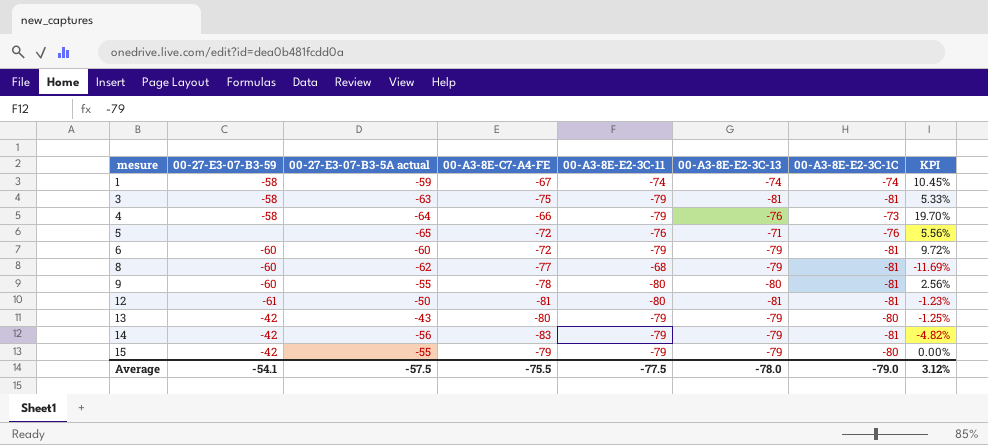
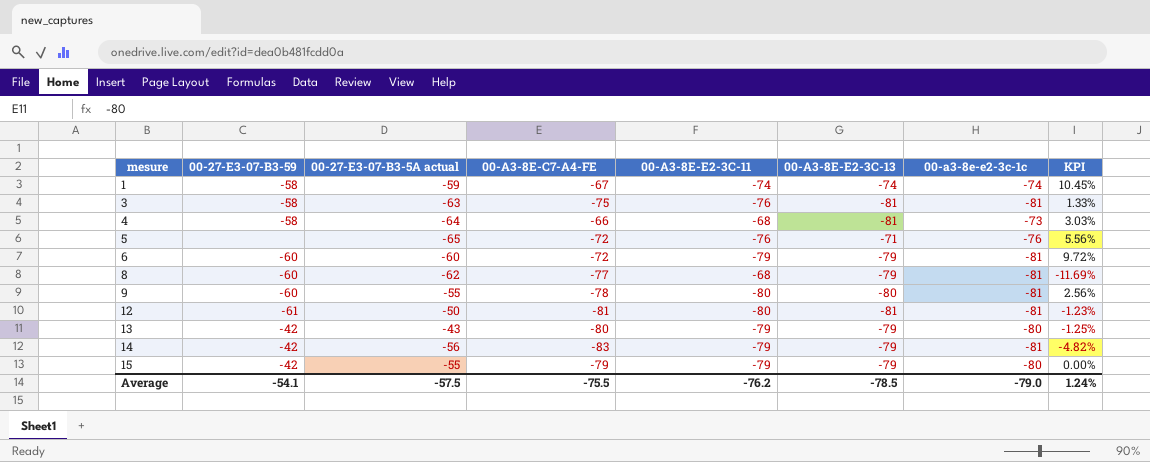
column name: 00-A3-8E-E2-3C-1C -> 00-a3-8e-e2-3c-1c
3 | 00-A3-8E-E2-3C-11: -79 -> -76
3 | KPI: 5.33% -> 1.33%
4 | 00-A3-8E-E2-3C-11: -79 -> -68
4 | 00-A3-8E-E2-3C-13: -76 -> -81
4 | KPI: 19.70% -> 3.03%
Average | 00-A3-8E-E2-3C-11: -77.5 -> -76.2
Average | 00-A3-8E-E2-3C-13: -78.0 -> -78.5
Average | KPI: 3.12% -> 1.24%

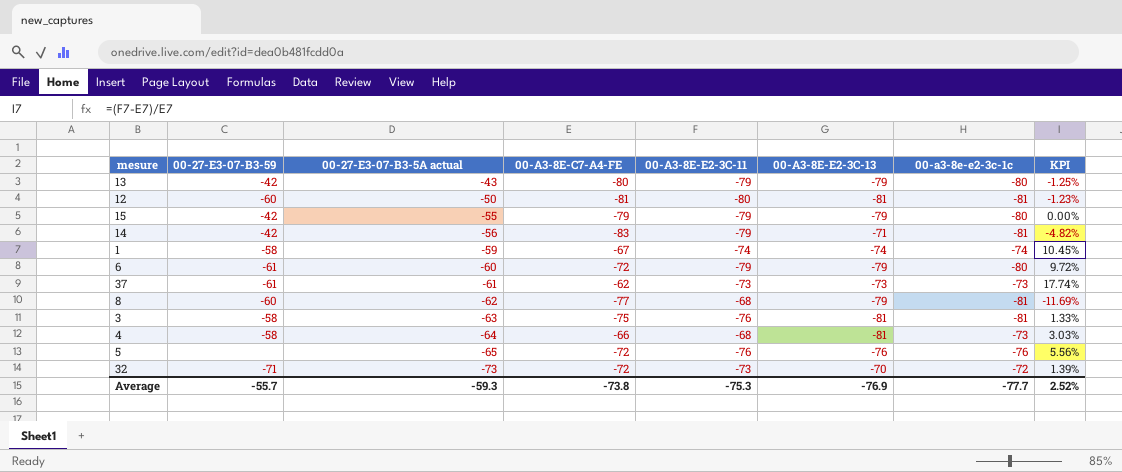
row order: mesure ascending -> 00-27-E3-07-B3-5A actual descending
row 9: -60 | -55 | -78 | -80 | -80 | -81 | 2.56% -> none
12 | 00-27-E3-07-B3-59: -61 -> -60
14 | 00-A3-8E-E2-3C-13: -79 -> -71
6 | 00-27-E3-07-B3-59: -60 -> -61
6 | 00-a3-8e-e2-3c-1c: -81 -> -80
row 37: none -> -61 | -61 | -62 | -73 | -73 | -73 | 17.74%
5 | 00-A3-8E-E2-3C-13: -71 -> -76
row 32: none -> -71 | -73 | -72 | -73 | -70 | -72 | 1.39%
Average | 00-27-E3-07-B3-59: -54.1 -> -55.7
Average | 00-27-E3-07-B3-5A actual: -57.5 -> -59.3
Average | 00-A3-8E-C7-A4-FE: -75.5 -> -73.8
Average | 00-A3-8E-E2-3C-11: -76.2 -> -75.3
Average | 00-A3-8E-E2-3C-13: -78.5 -> -76.9
Average | 00-a3-8e-e2-3c-1c: -79.0 -> -77.7
Average | KPI: 1.24% -> 2.52%

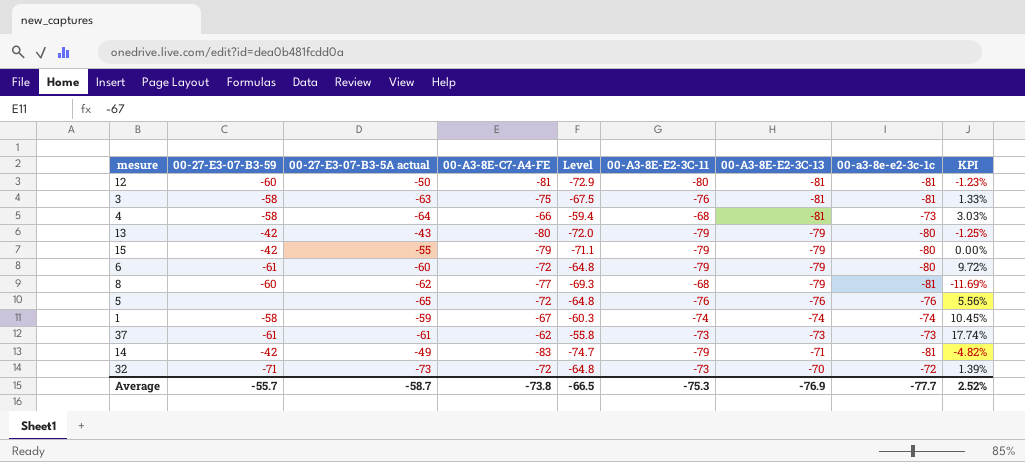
row order: 00-27-E3-07-B3-5A actual descending -> 00-A3-8E-E2-3C-13 ascending
column Level | formula: none -> [00-A3-8E-C7-A4-FE] * 0.9
14 | 00-27-E3-07-B3-5A actual: -56 -> -49
Average | 00-27-E3-07-B3-5A actual: -59.3 -> -58.7

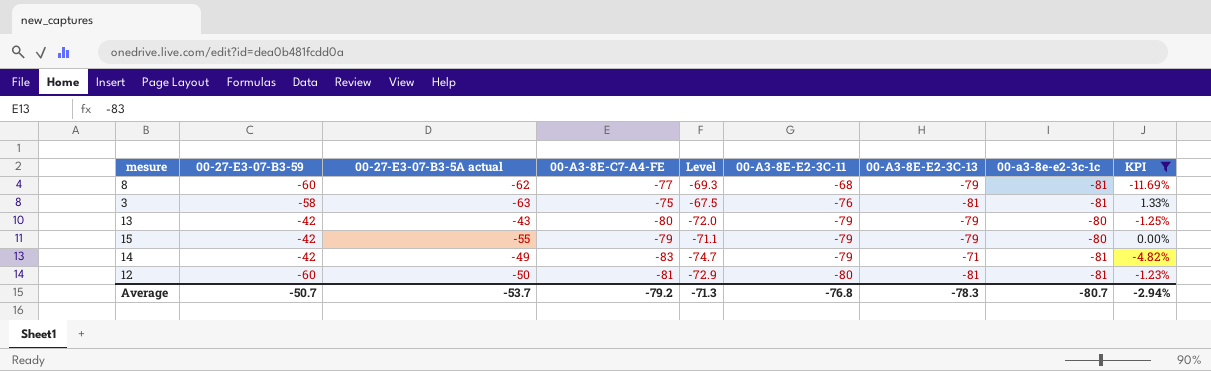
filter: none -> KPI <= 1.33%
row order: 00-A3-8E-E2-3C-13 ascending -> 00-A3-8E-E2-3C-11 descending
Average | 00-27-E3-07-B3-59: -55.7 -> -50.7
Average | 00-27-E3-07-B3-5A actual: -58.7 -> -53.7
Average | 00-A3-8E-C7-A4-FE: -73.8 -> -79.2
Average | Level: -66.5 -> -71.3
Average | 00-A3-8E-E2-3C-11: -75.3 -> -76.8
Average | 00-A3-8E-E2-3C-13: -76.9 -> -78.3
Average | 00-a3-8e-e2-3c-1c: -77.7 -> -80.7
Average | KPI: 2.52% -> -2.94%

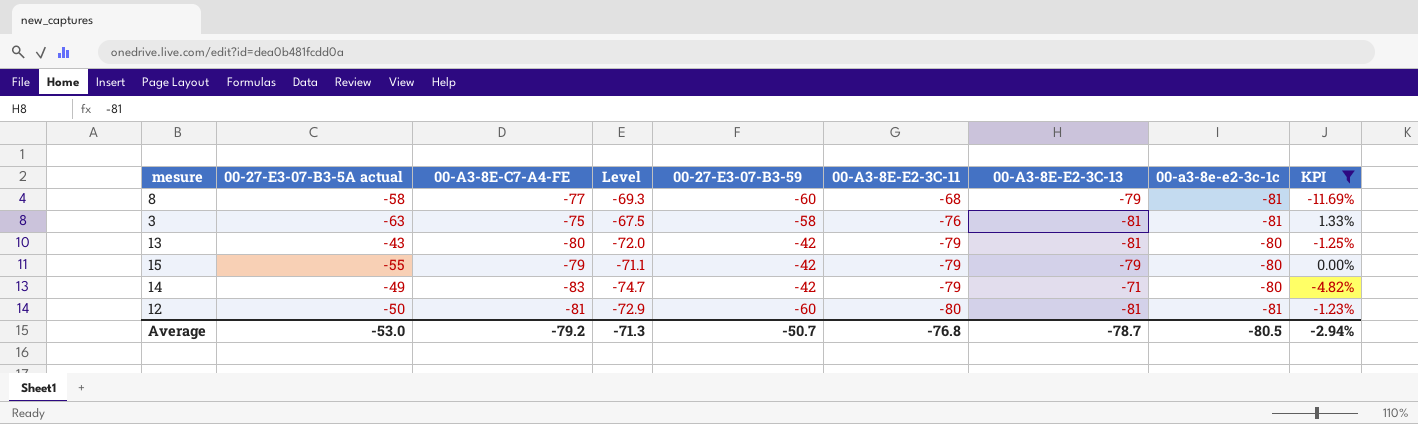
column 00-27-E3-07-B3-59 | position: 2 -> 5
8 | 00-27-E3-07-B3-5A actual: -62 -> -58
13 | 00-A3-8E-E2-3C-13: -79 -> -81
14 | 00-a3-8e-e2-3c-1c: -81 -> -80
Average | 00-27-E3-07-B3-5A actual: -53.7 -> -53.0
Average | 00-A3-8E-E2-3C-13: -78.3 -> -78.7
Average | 00-a3-8e-e2-3c-1c: -80.7 -> -80.5

